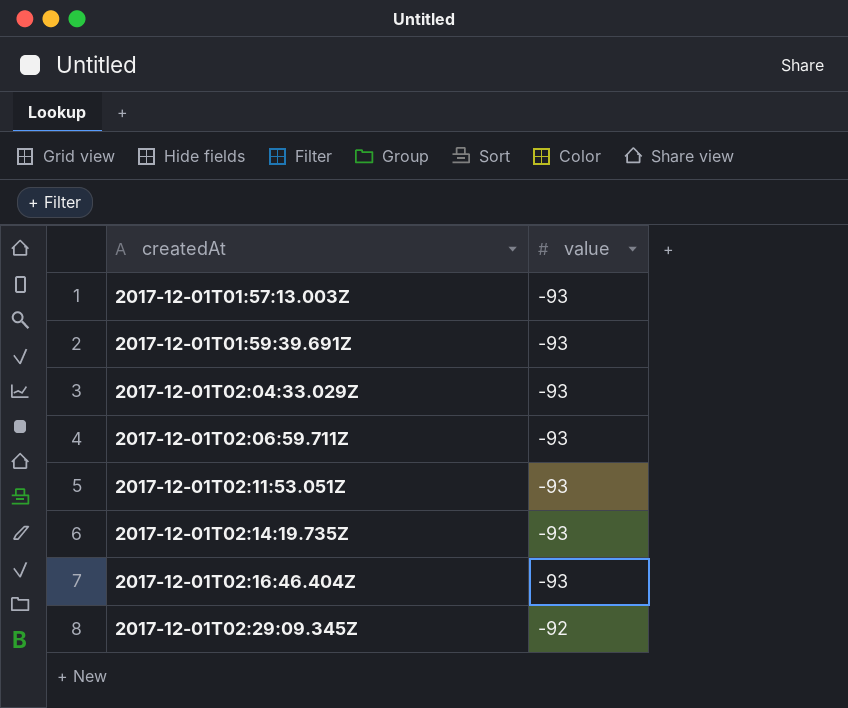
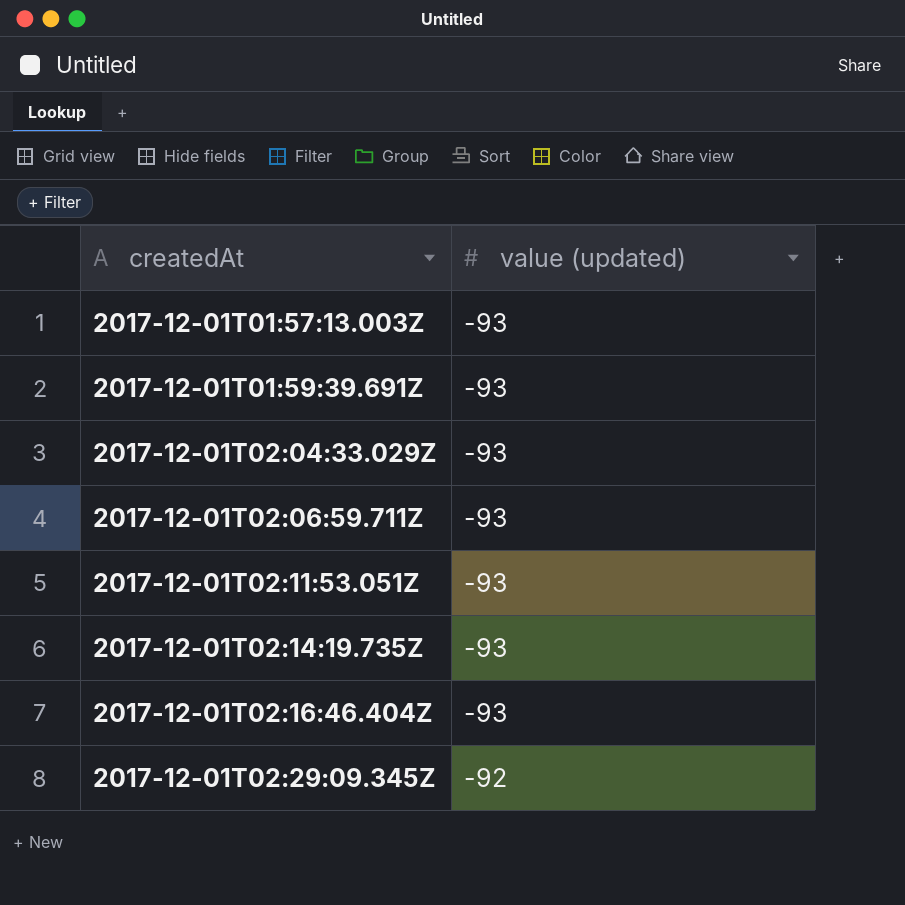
column name: value -> value (updated)

